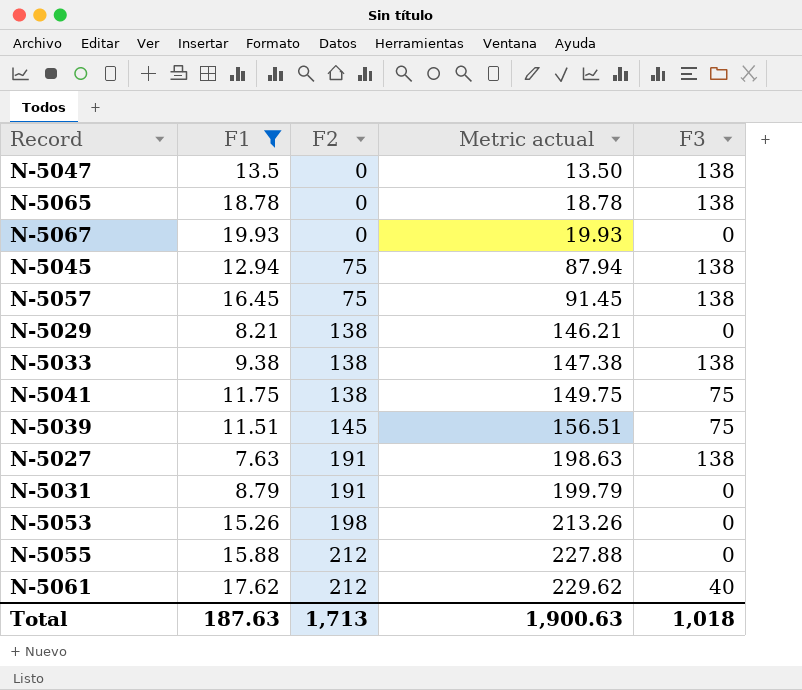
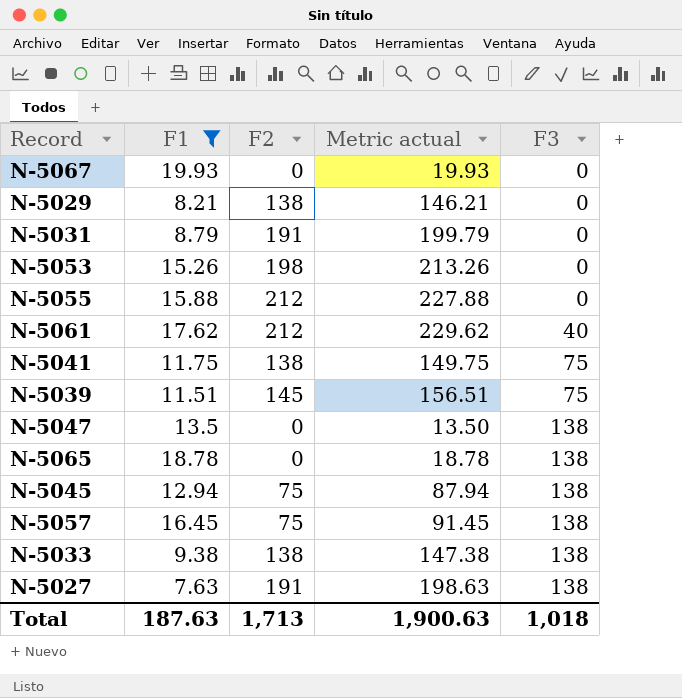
row order: F2 ascending -> F3 ascending

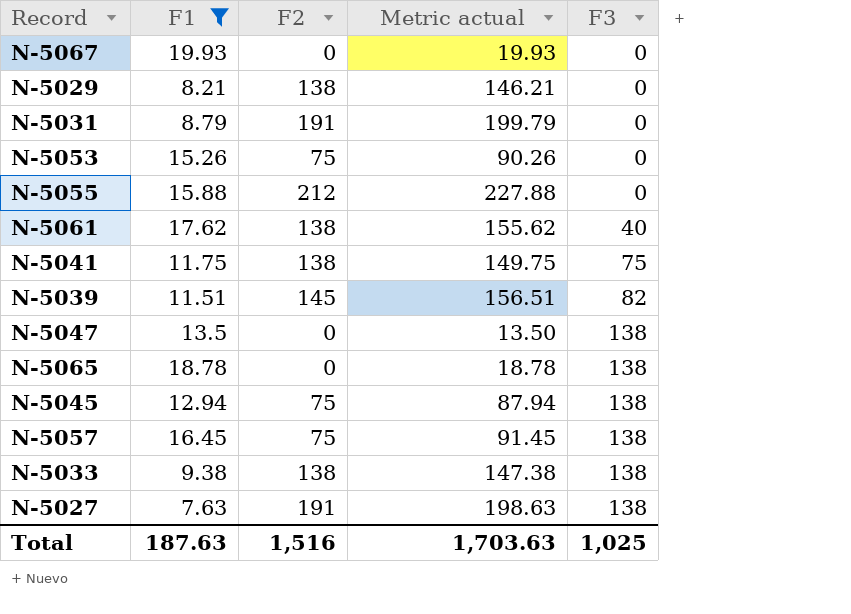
N-5053 | F2: 198 -> 75
N-5053 | Metric actual: 213.26 -> 90.26
N-5061 | F2: 212 -> 138
N-5061 | Metric actual: 229.62 -> 155.62
N-5039 | F3: 75 -> 82
Total | F2: 1,713 -> 1,516
Total | Metric actual: 1,900.63 -> 1,703.63
Total | F3: 1,018 -> 1,025

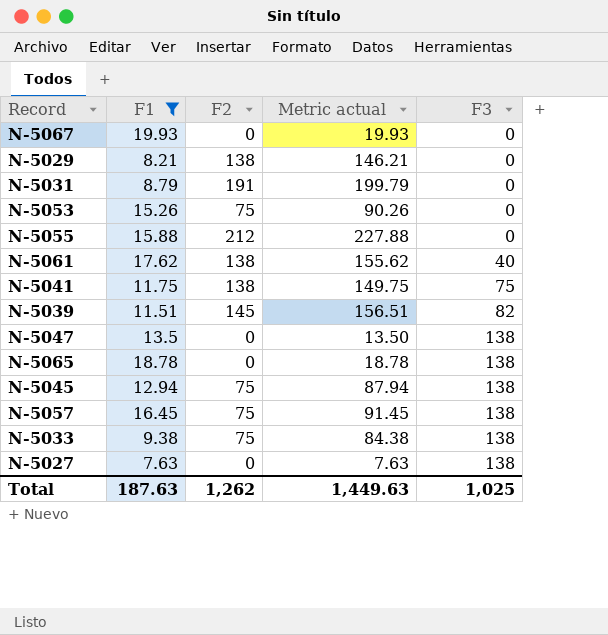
N-5033 | F2: 138 -> 75
N-5033 | Metric actual: 147.38 -> 84.38
N-5027 | F2: 191 -> 0
N-5027 | Metric actual: 198.63 -> 7.63
Total | F2: 1,516 -> 1,262
Total | Metric actual: 1,703.63 -> 1,449.63

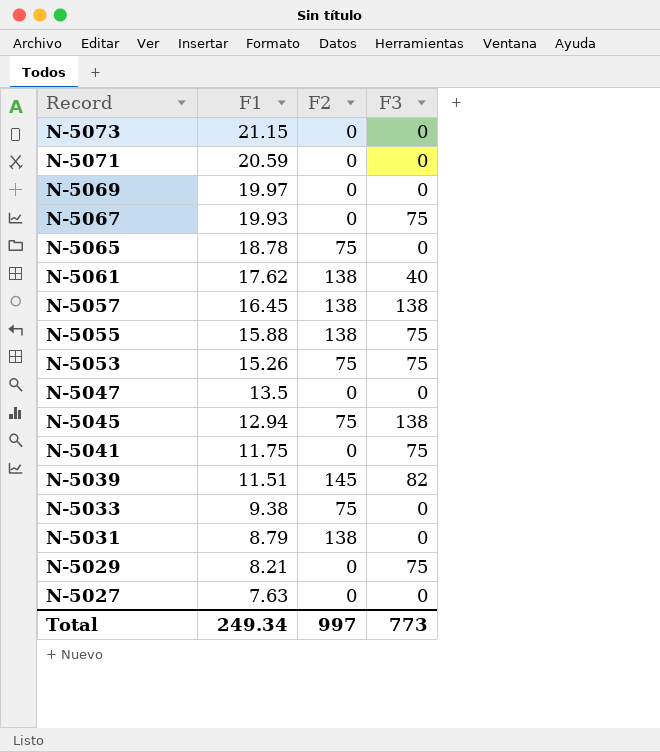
filter: F1 <= 19.93 -> none
row order: F3 ascending -> Record descending
column Metric actual | formula: [F1] + [F2] -> none
N-5067 | F3: 0 -> 75
N-5065 | F2: 0 -> 75
N-5065 | F3: 138 -> 0
N-5057 | F2: 75 -> 138
N-5055 | F2: 212 -> 138
N-5055 | F3: 0 -> 75
N-5053 | F3: 0 -> 75
N-5047 | F3: 138 -> 0
N-5041 | F2: 138 -> 0
N-5033 | F3: 138 -> 0
N-5031 | F2: 191 -> 138
N-5029 | F2: 138 -> 0
N-5029 | F3: 0 -> 75
N-5027 | F3: 138 -> 0
Total | F1: 187.63 -> 249.34
Total | F2: 1,262 -> 997
Total | F3: 1,025 -> 773

